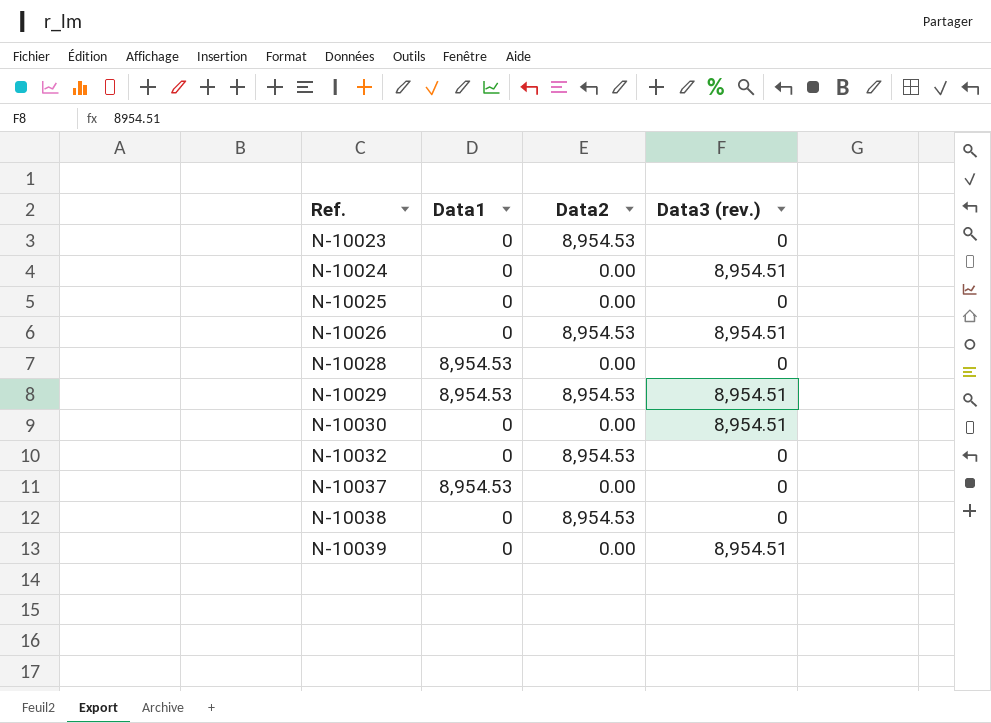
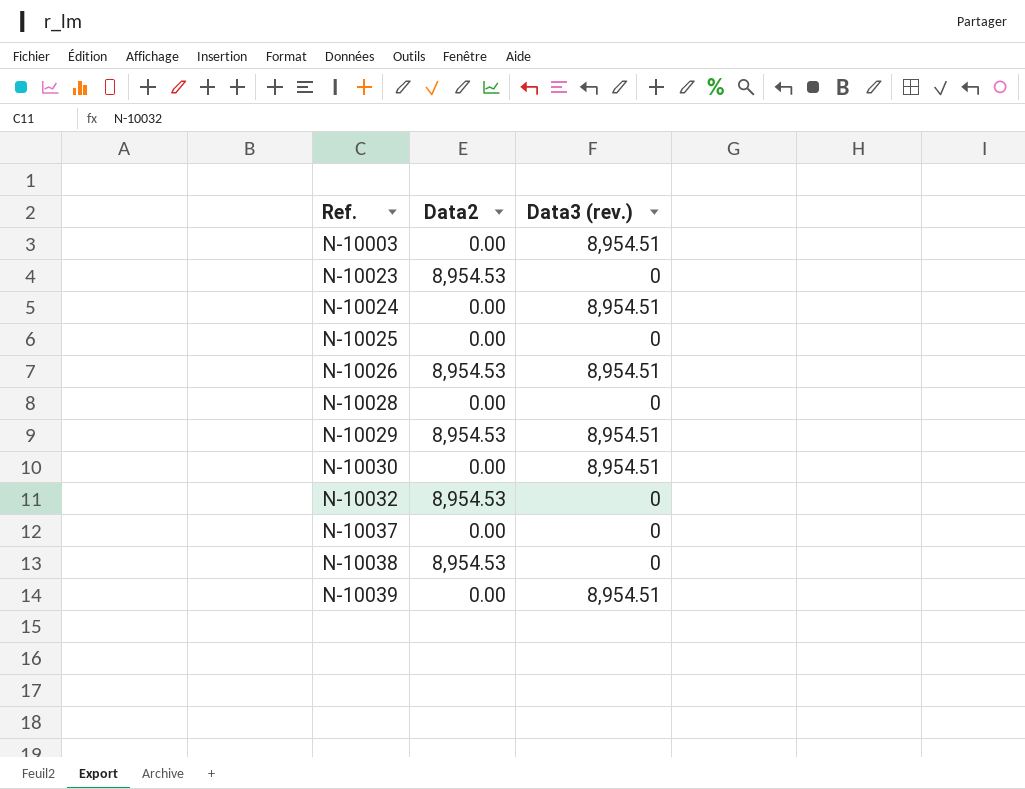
column Data1 | position: 2 -> none
row N-10003: none -> 0.00 | 8,954.51

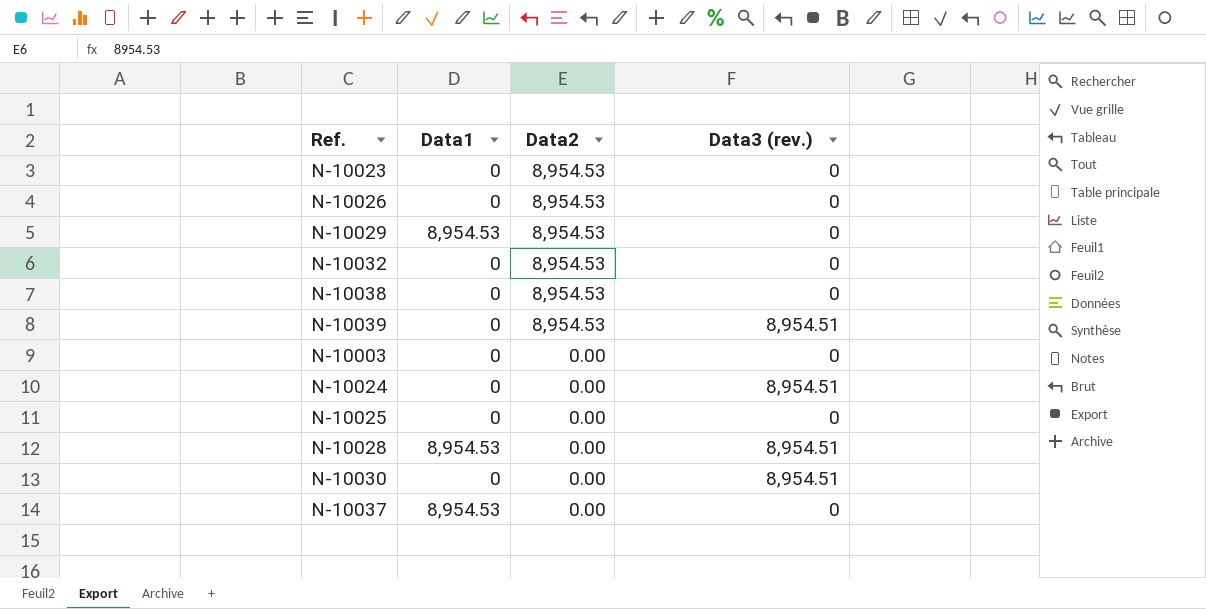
row order: Ref. ascending -> Data2 descending
column Data1 | position: none -> 2
N-10026 | Data3 (rev.): 8,954.51 -> 0
N-10029 | Data3 (rev.): 8,954.51 -> 0
N-10039 | Data2: 0.00 -> 8,954.53
N-10003 | Data3 (rev.): 8,954.51 -> 0
N-10028 | Data3 (rev.): 0 -> 8,954.51

